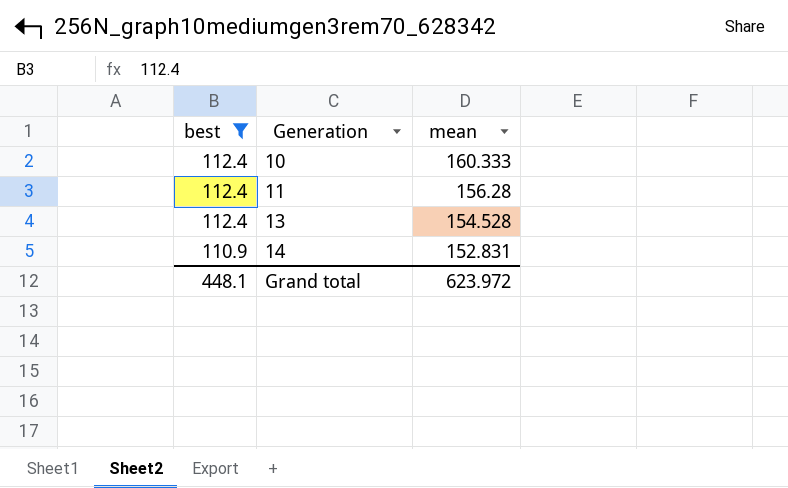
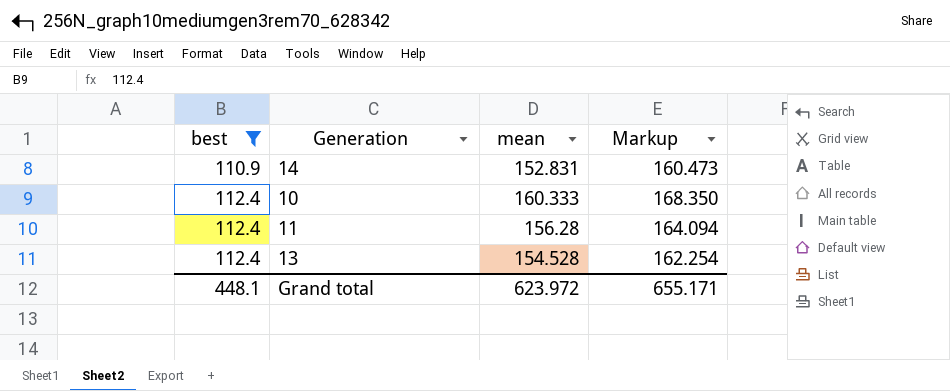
row order: best descending -> best ascending
column Markup | formula: none -> [mean] * 1.05

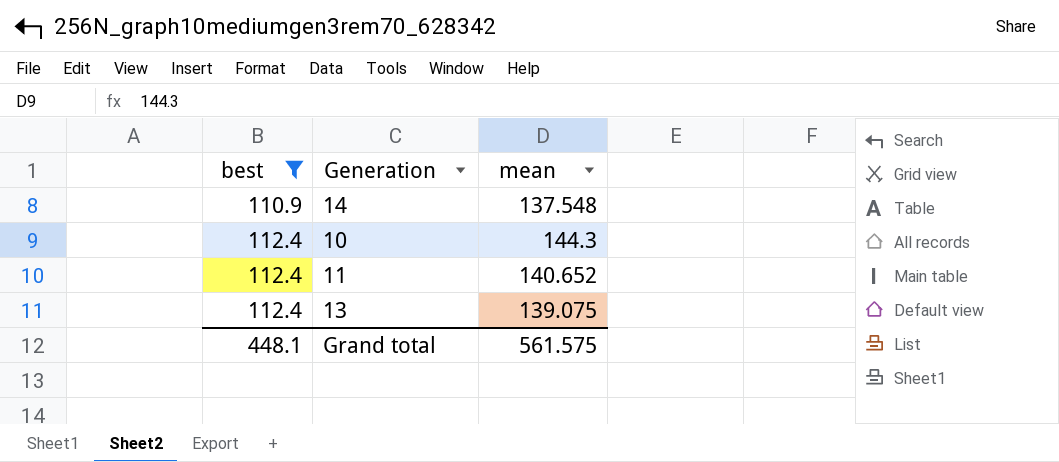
column Markup | formula: [mean] * 1.05 -> none
14 | mean: 152.831 -> 137.548
10 | mean: 160.333 -> 144.3
11 | mean: 156.28 -> 140.652
13 | mean: 154.528 -> 139.075
Grand total | mean: 623.972 -> 561.575

